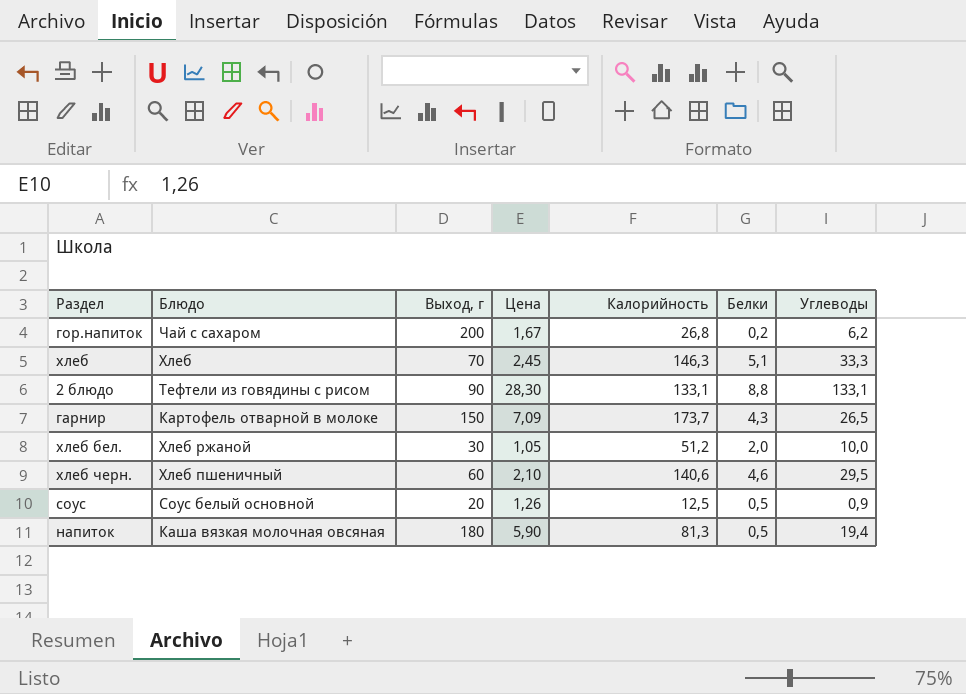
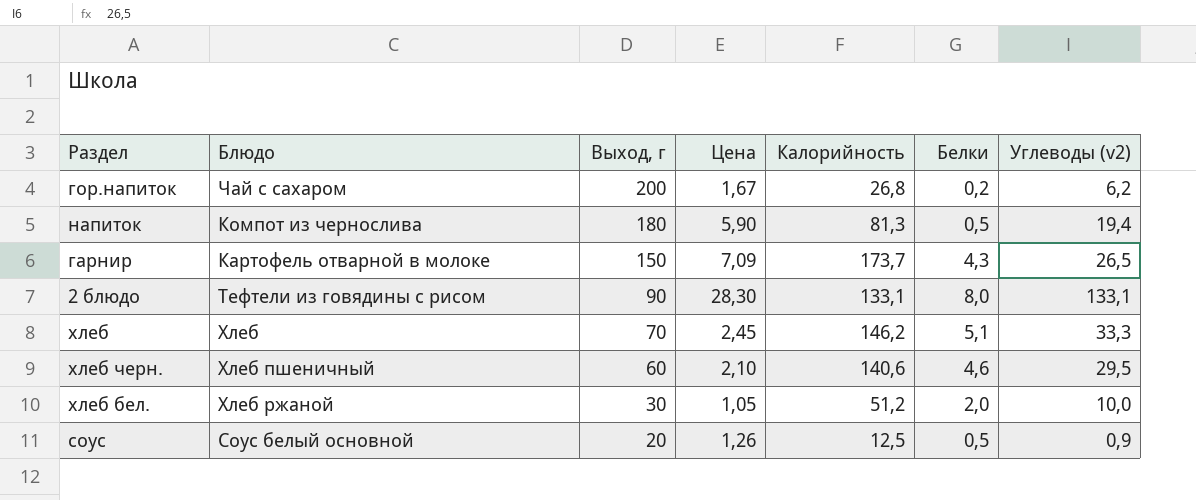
row order: none -> Выход, г descending
column name: Углеводы -> Углеводы (v2)
напиток | Блюдо: Каша вязкая молочная овсяная -> Компот из чернослива
2 блюдо | Белки: 8,8 -> 8,0
хлеб | Калорийность: 146,3 -> 146,2

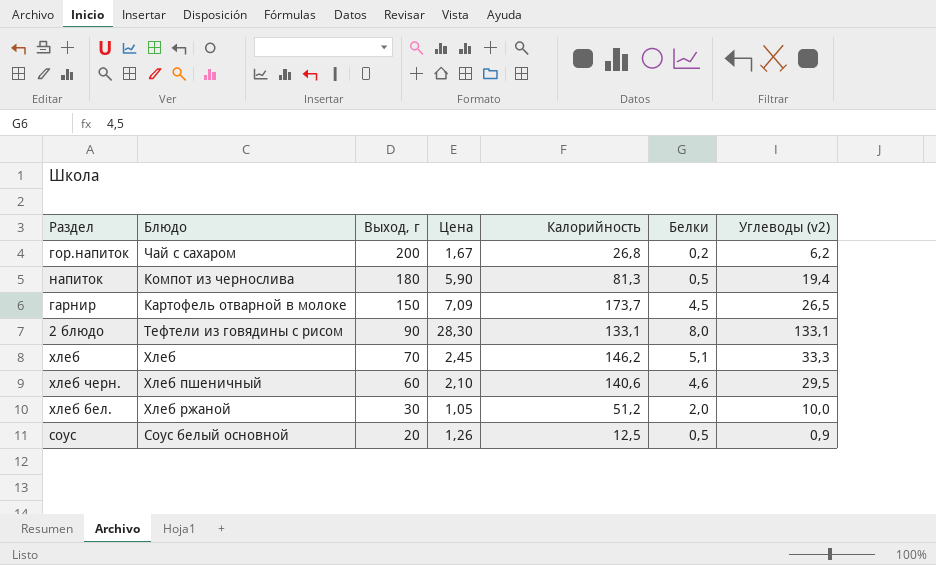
гарнир | Белки: 4,3 -> 4,5

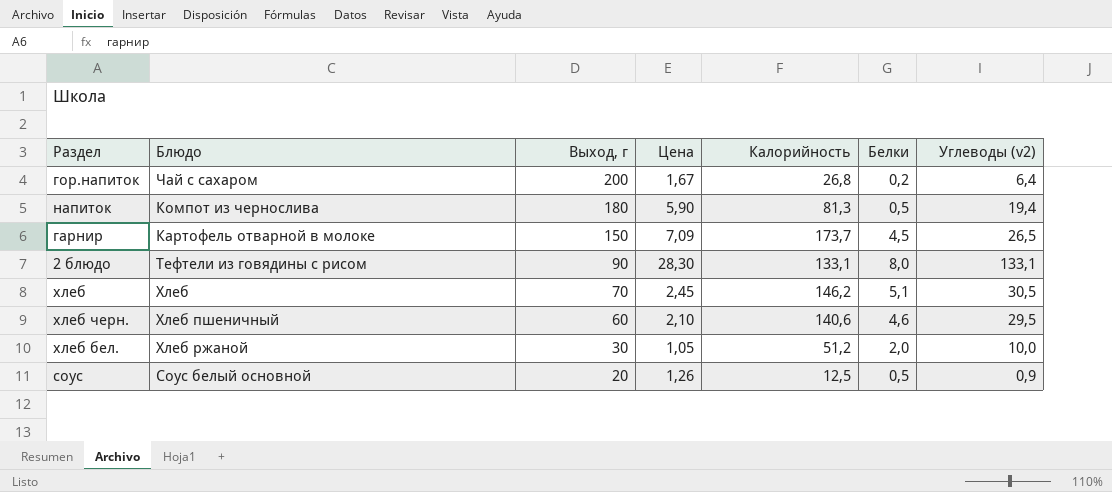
гор.напиток | Углеводы (v2): 6,2 -> 6,4
хлеб | Углеводы (v2): 33,3 -> 30,5

